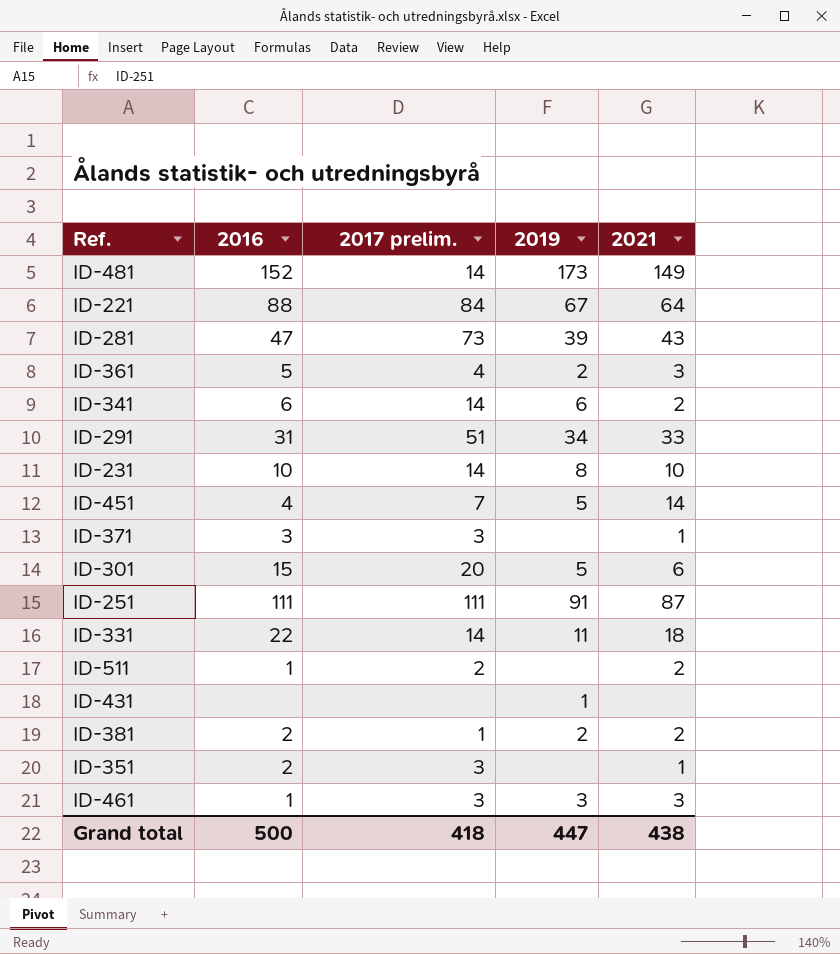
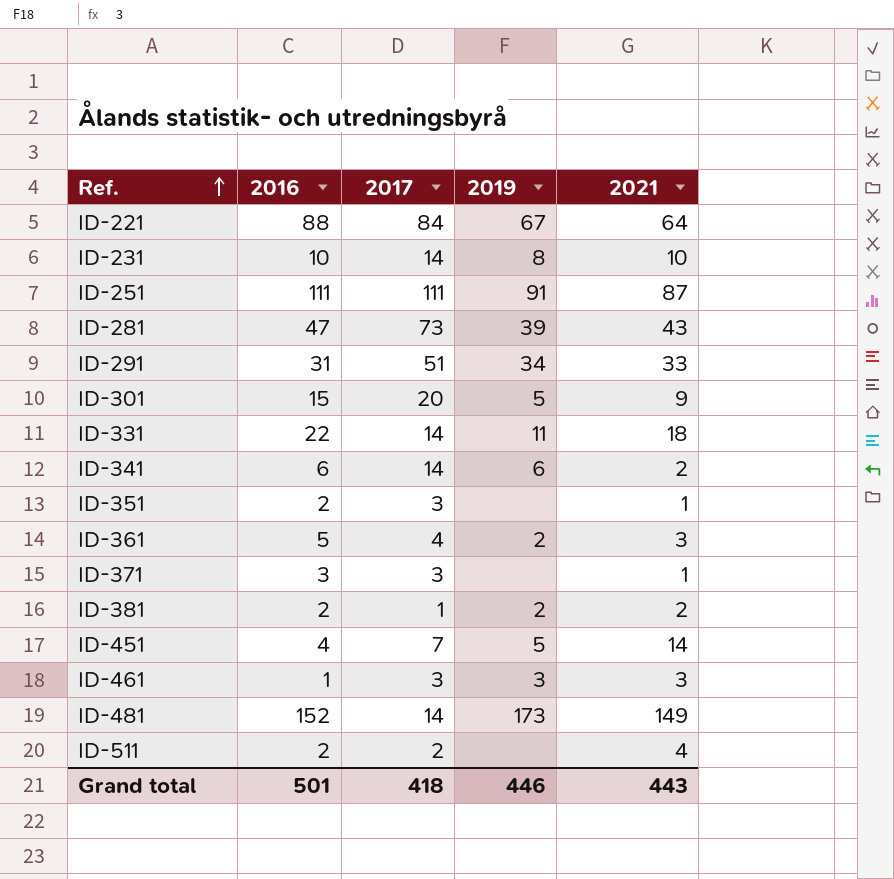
row order: none -> Ref. ascending
column name: 2017 prelim. -> 2017
row ID-431: none | none | 1 | none -> none
ID-301 | 2021: 6 -> 9
ID-511 | 2016: 1 -> 2
ID-511 | 2021: 2 -> 4
Grand total | 2016: 500 -> 501
Grand total | 2019: 447 -> 446
Grand total | 2021: 438 -> 443

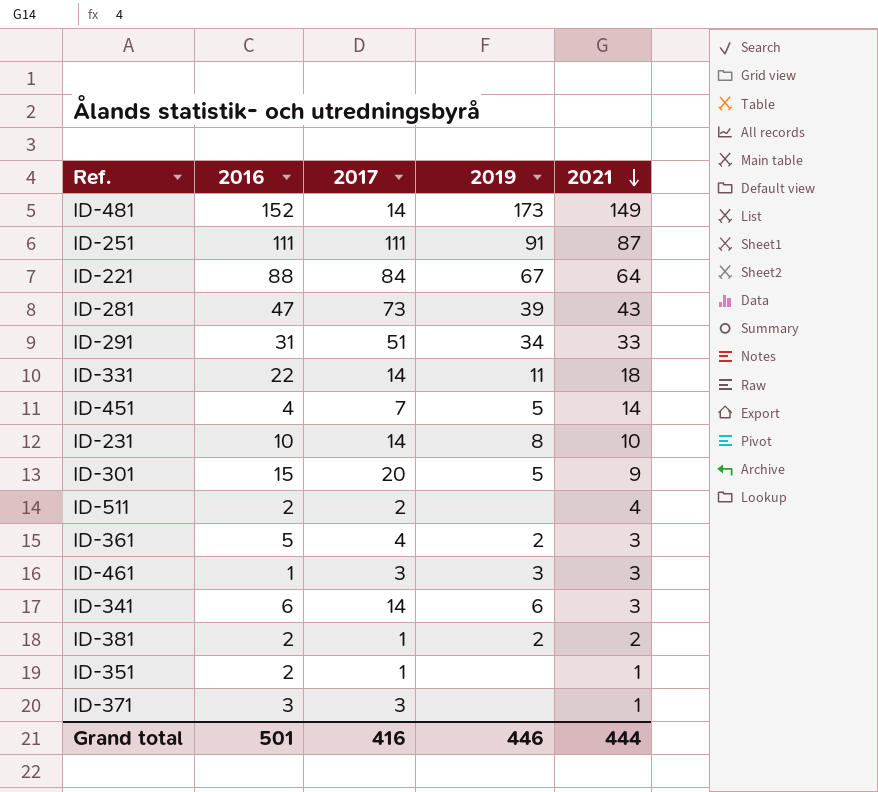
row order: Ref. ascending -> 2021 descending
ID-341 | 2021: 2 -> 3
ID-351 | 2017: 3 -> 1
Grand total | 2017: 418 -> 416
Grand total | 2021: 443 -> 444

